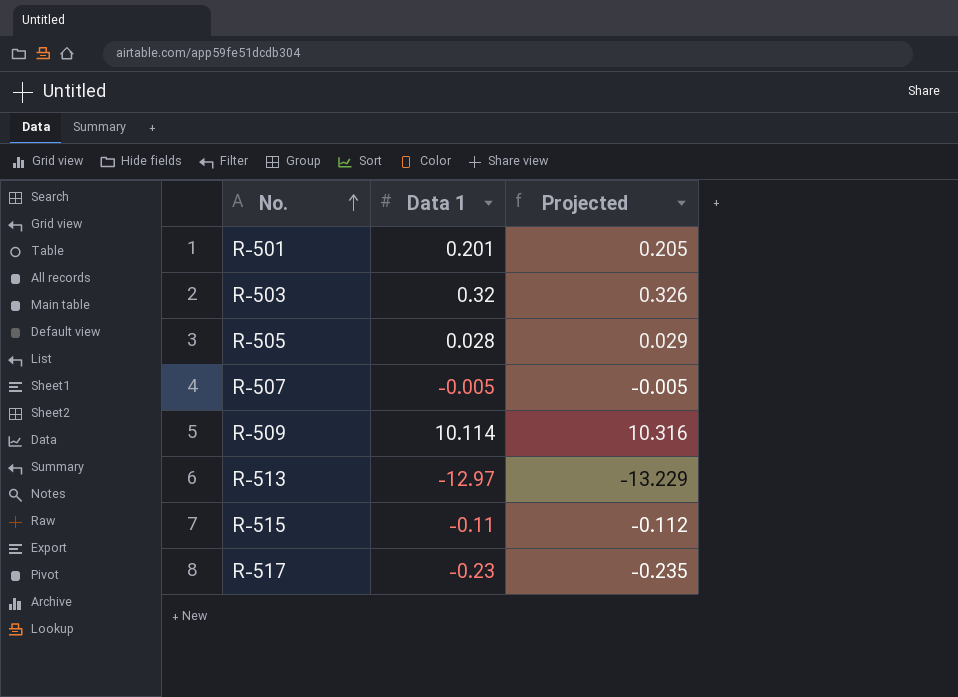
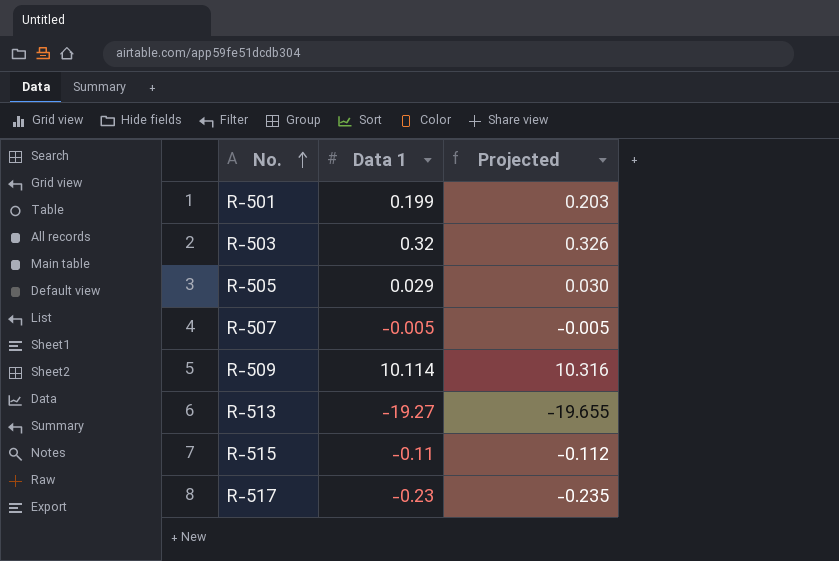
R-501 | Data 1: 0.201 -> 0.199
R-501 | Projected: 0.205 -> 0.203
R-505 | Data 1: 0.028 -> 0.029
R-505 | Projected: 0.029 -> 0.030
R-513 | Data 1: -12.97 -> -19.27
R-513 | Projected: -13.229 -> -19.655

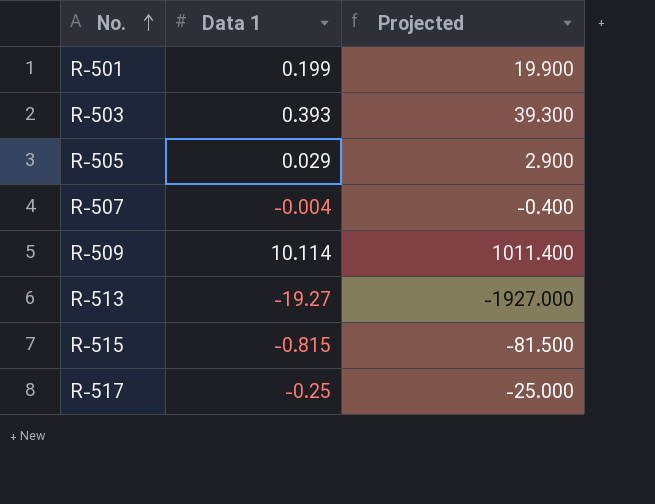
column Projected | formula: [Data 1] * 1.02 -> [Data 1] * 100
R-503 | Data 1: 0.32 -> 0.393
R-507 | Data 1: -0.005 -> -0.004
R-515 | Data 1: -0.11 -> -0.815
R-517 | Data 1: -0.23 -> -0.25

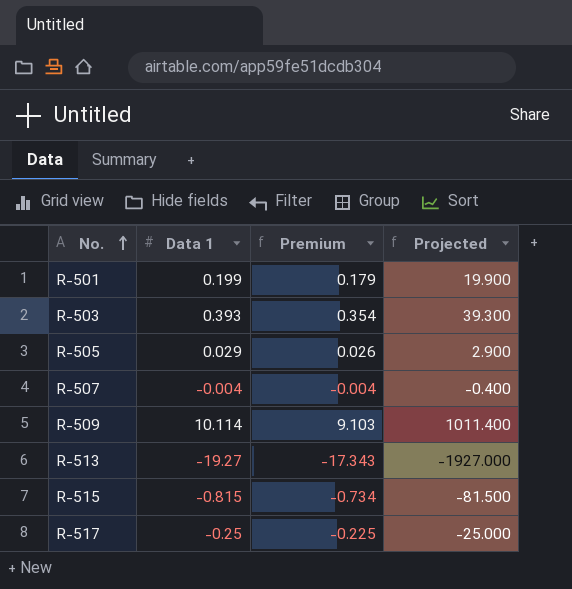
column Premium | formula: none -> [Data 1] * 0.9

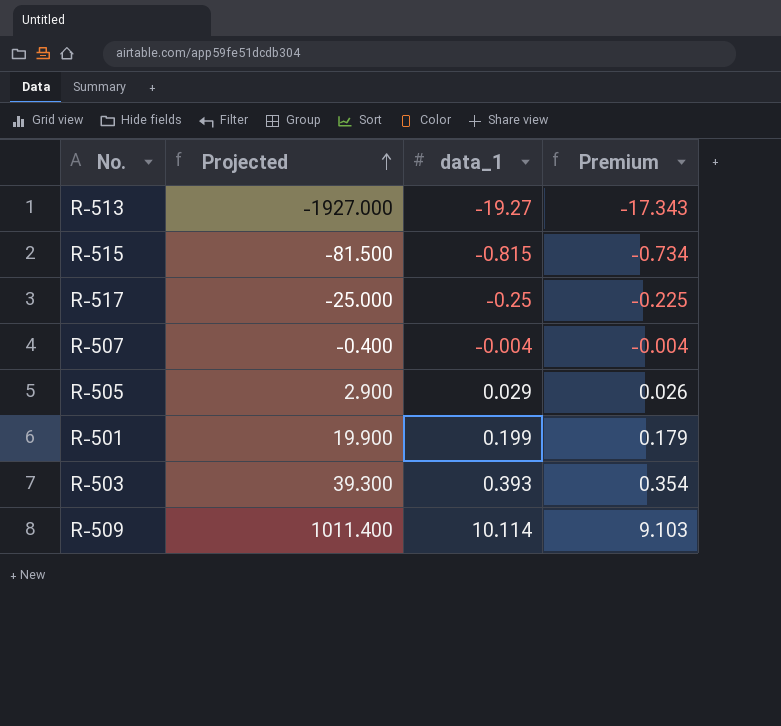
row order: No. ascending -> Projected ascending
column Projected | position: 4 -> 2
column name: Data 1 -> data_1

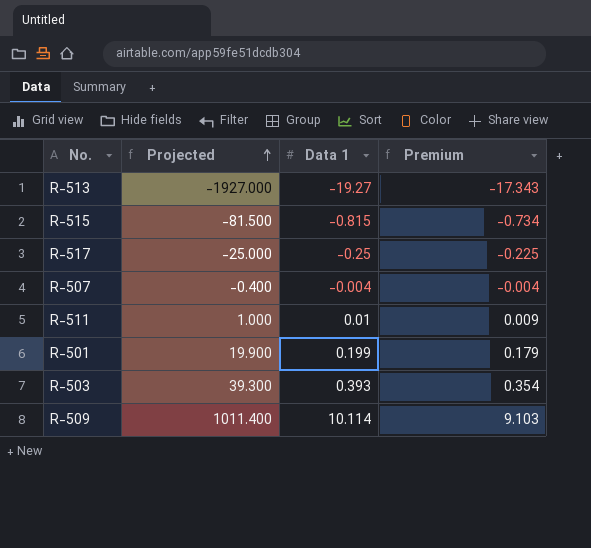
column name: data_1 -> Data 1
row R-505: 2.900 | 0.029 | 0.026 -> none
row R-511: none -> 1.000 | 0.01 | 0.009

